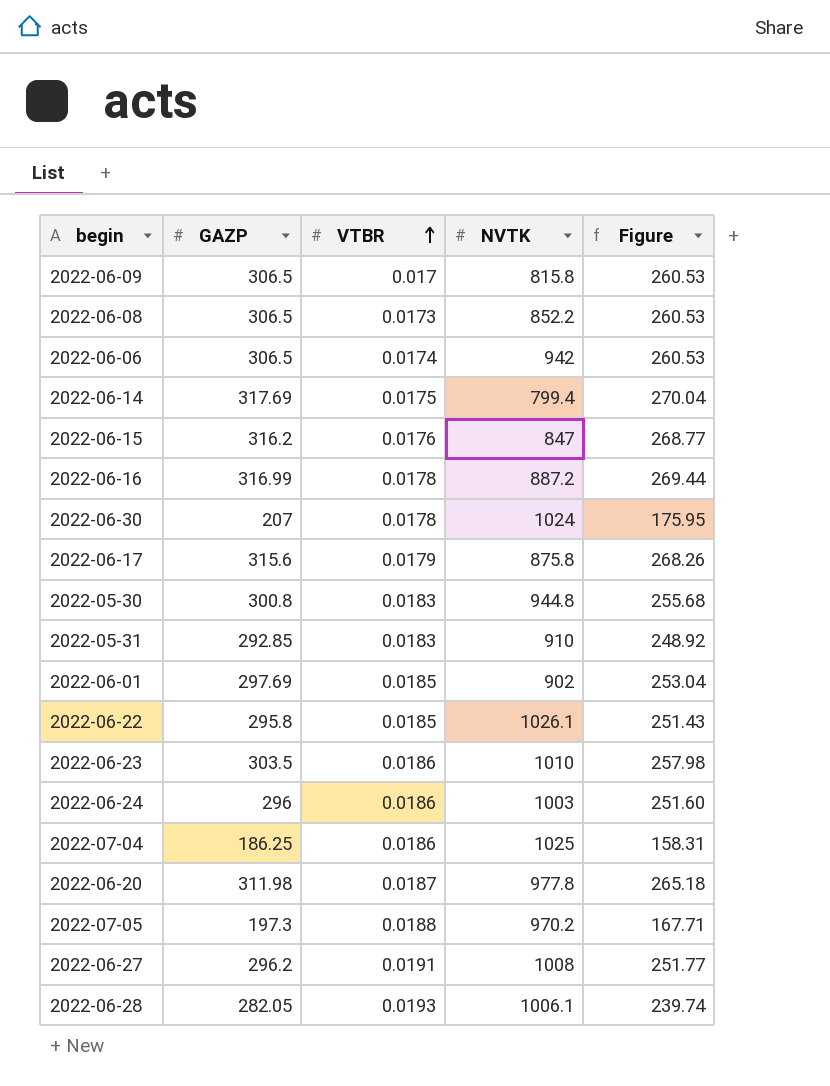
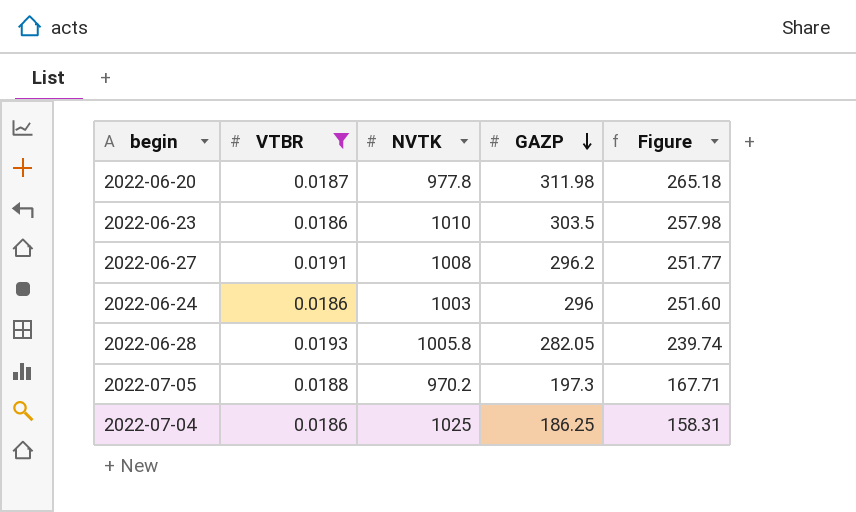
filter: none -> VTBR >= 0.0186
row order: VTBR ascending -> GAZP descending
column GAZP | position: 2 -> 4
2022-06-28 | NVTK: 1006.1 -> 1005.8

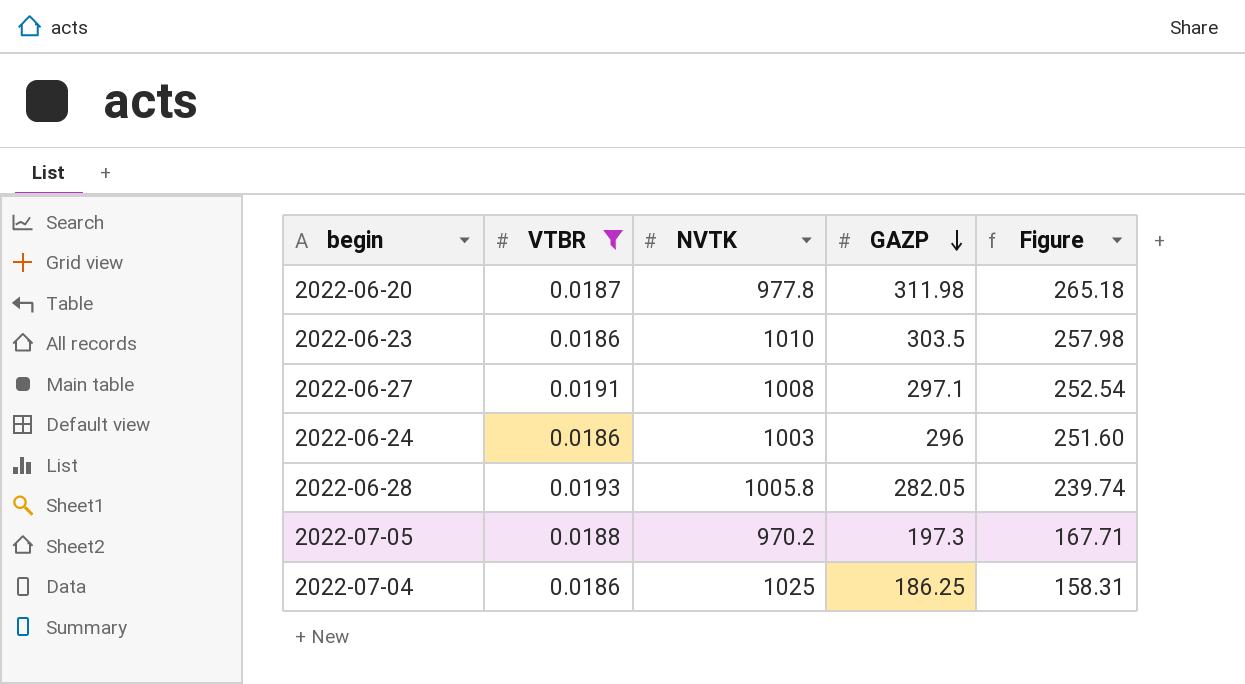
2022-06-27 | GAZP: 296.2 -> 297.1
2022-06-27 | Figure: 251.77 -> 252.54

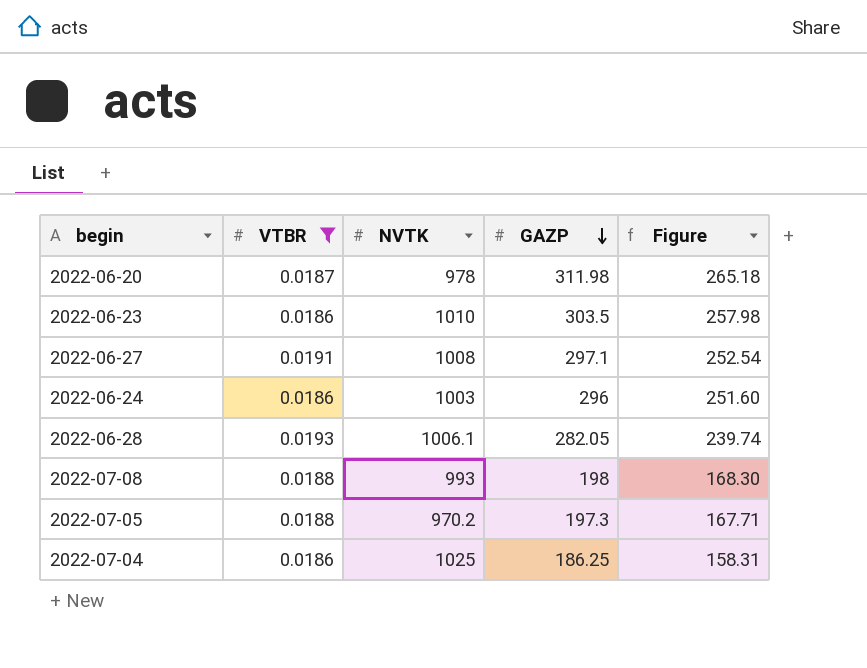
2022-06-20 | NVTK: 977.8 -> 978
2022-06-28 | NVTK: 1005.8 -> 1006.1
row 2022-07-08: none -> 0.0188 | 993 | 198 | 168.30

